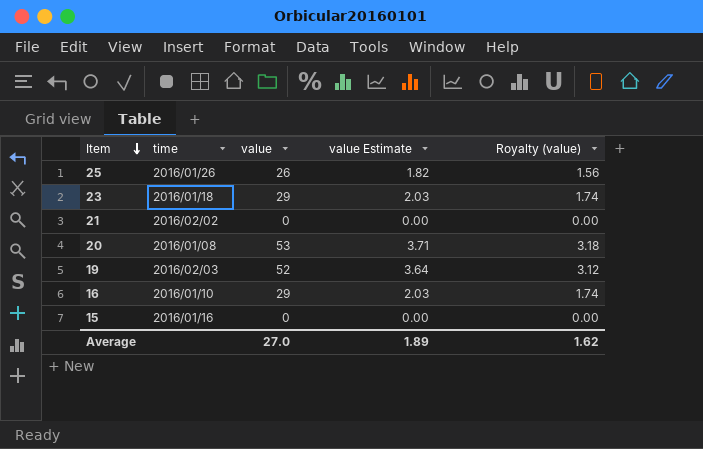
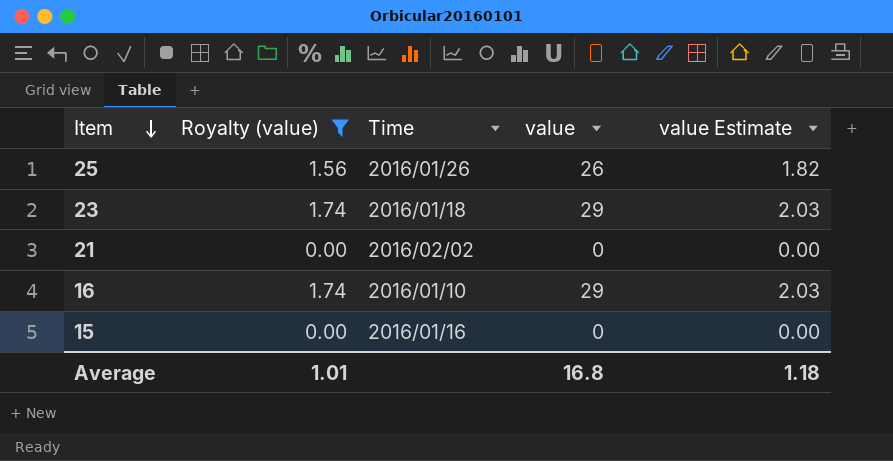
filter: none -> Royalty (value) <= 1.74
column Royalty (value) | position: 5 -> 2
column name: time -> Time
Average | Royalty (value): 1.62 -> 1.01
Average | value: 27.0 -> 16.8
Average | value Estimate: 1.89 -> 1.18

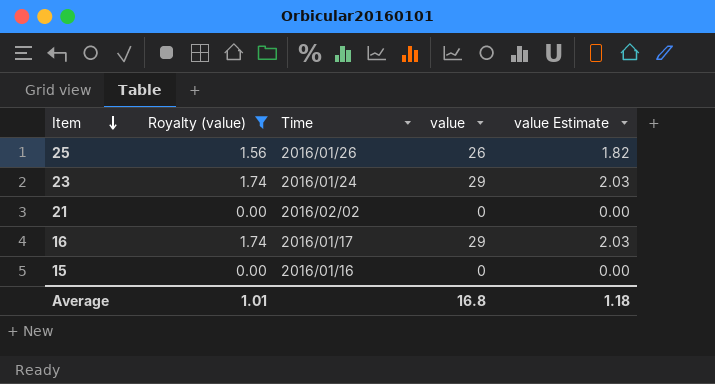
23 | Time: 2016/01/18 -> 2016/01/24
16 | Time: 2016/01/10 -> 2016/01/17

